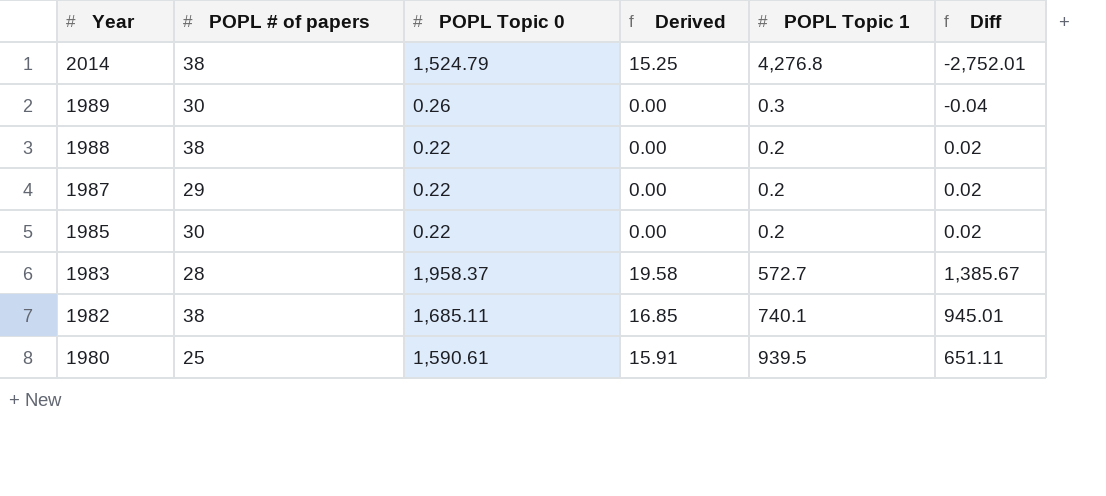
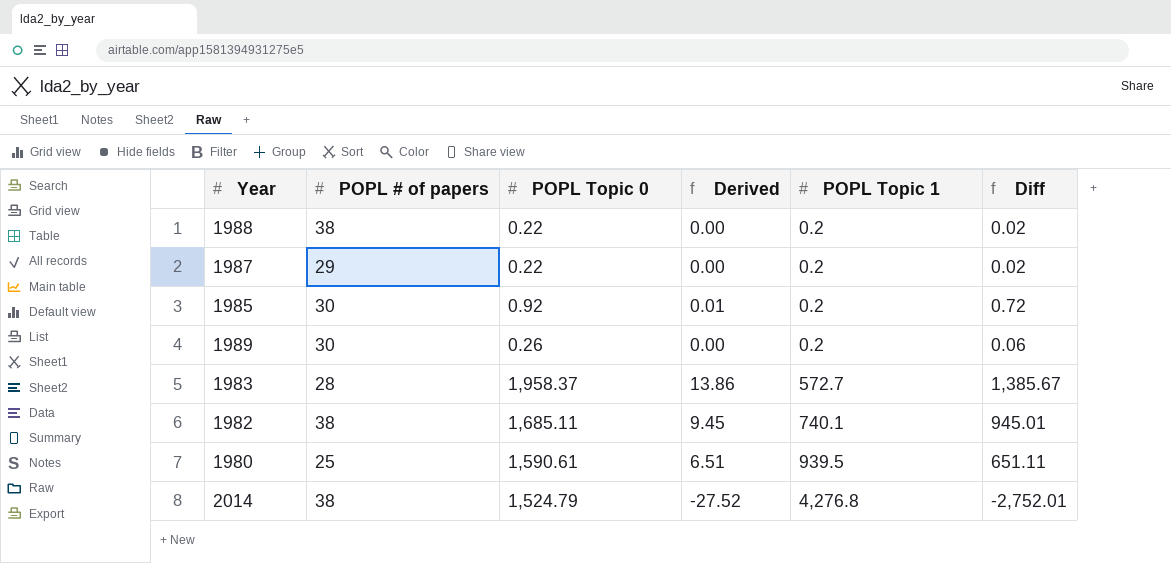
row order: Year descending -> POPL Topic 1 ascending
column Derived | formula: [POPL Topic 0] * 0.01 -> [Diff] * 0.01
1985 | POPL Topic 0: 0.22 -> 0.92
1985 | Diff: 0.02 -> 0.72
1989 | POPL Topic 1: 0.3 -> 0.2
1989 | Diff: -0.04 -> 0.06

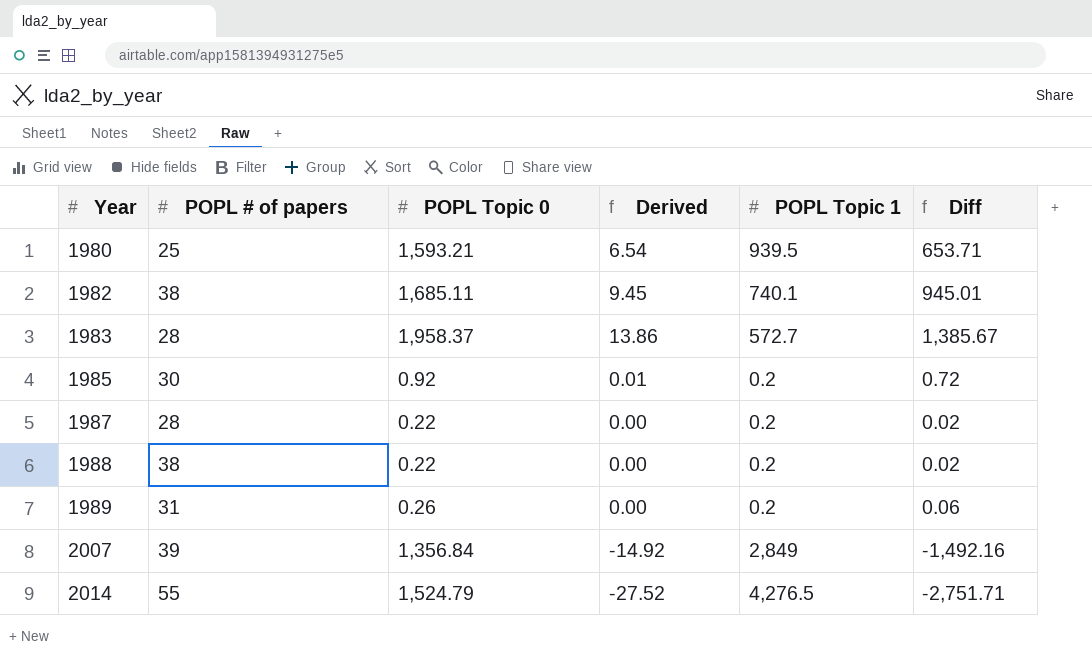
row order: POPL Topic 1 ascending -> Year ascending
1980 | POPL Topic 0: 1,590.61 -> 1,593.21
1980 | Derived: 6.51 -> 6.54
1980 | Diff: 651.11 -> 653.71
1987 | POPL # of papers: 29 -> 28
1989 | POPL # of papers: 30 -> 31
row 2007: none -> 39 | 1,356.84 | -14.92 | 2,849 | -1,492.16
2014 | POPL # of papers: 38 -> 55
2014 | POPL Topic 1: 4,276.8 -> 4,276.5
2014 | Diff: -2,752.01 -> -2,751.71

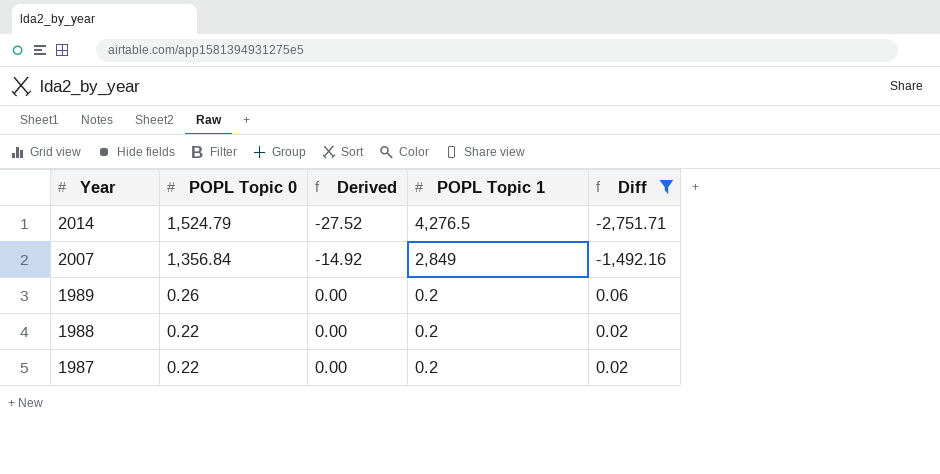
filter: none -> Diff <= 0.06
row order: Year ascending -> Year descending
column POPL # of papers | position: 2 -> none

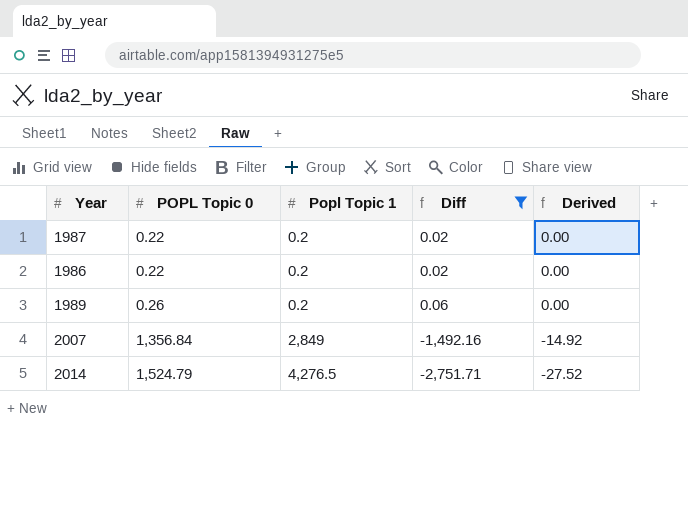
row order: Year descending -> POPL Topic 0 ascending
column name: POPL Topic 1 -> Popl Topic 1
column Derived | position: 3 -> 5
row 1988: 0.22 | 0.00 | 0.2 | 0.02 -> none
row 1986: none -> 0.22 | 0.2 | 0.02 | 0.00

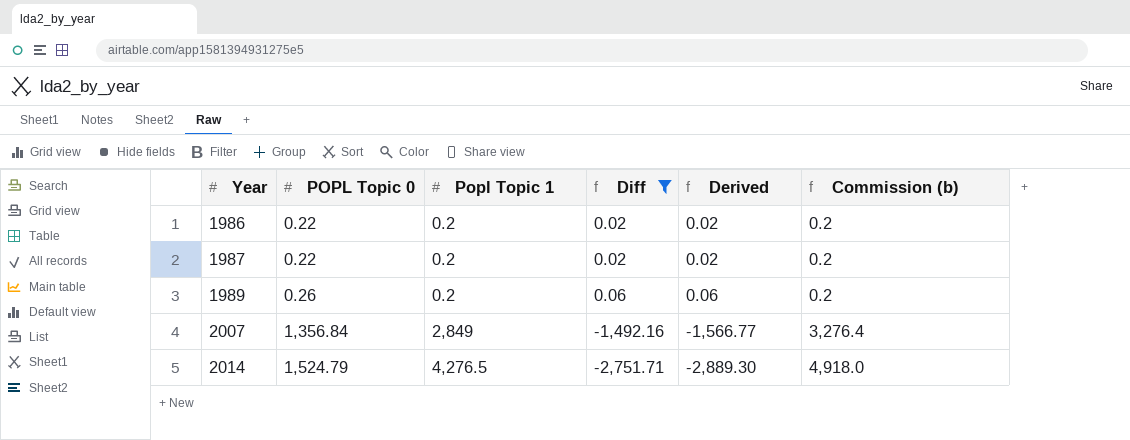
row order: POPL Topic 0 ascending -> Year ascending
column Derived | formula: [Diff] * 0.01 -> [Diff] * 1.05
column Commission (b) | formula: none -> [Popl Topic 1] * 1.15

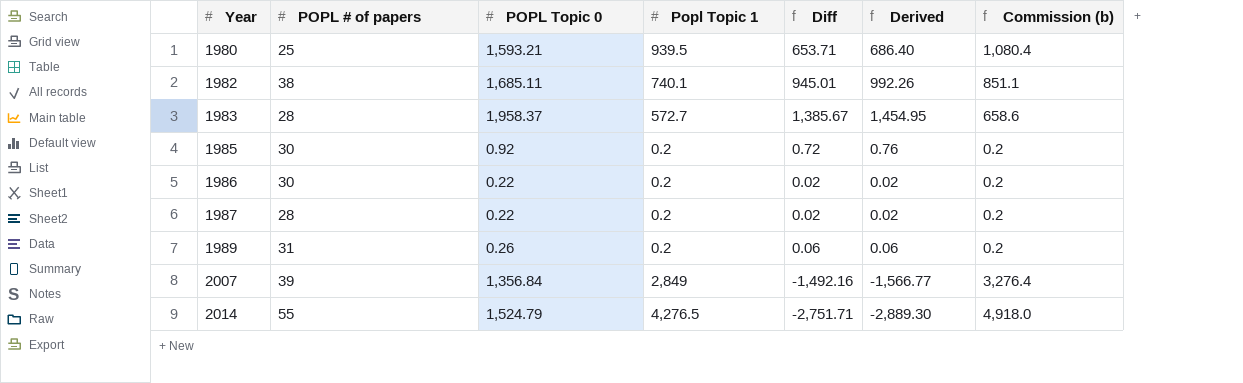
filter: Diff <= 0.06 -> none
column POPL # of papers | position: none -> 2

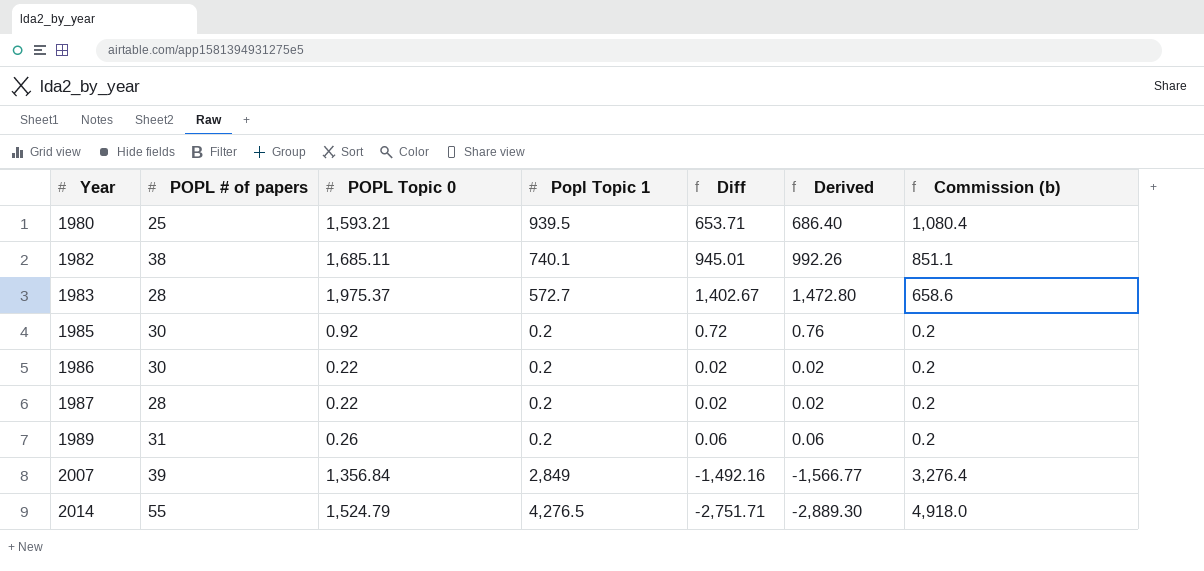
1983 | POPL Topic 0: 1,958.37 -> 1,975.37
1983 | Diff: 1,385.67 -> 1,402.67
1983 | Derived: 1,454.95 -> 1,472.80

